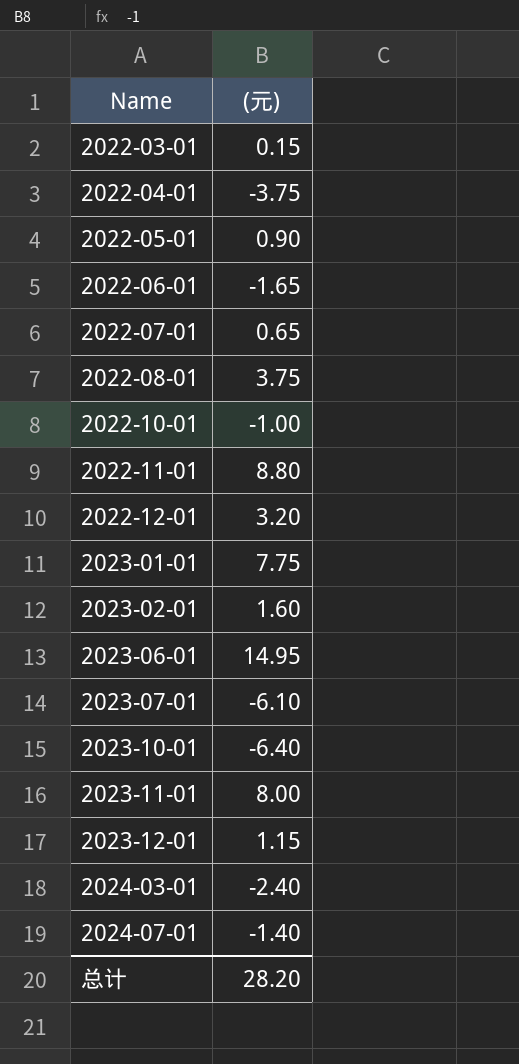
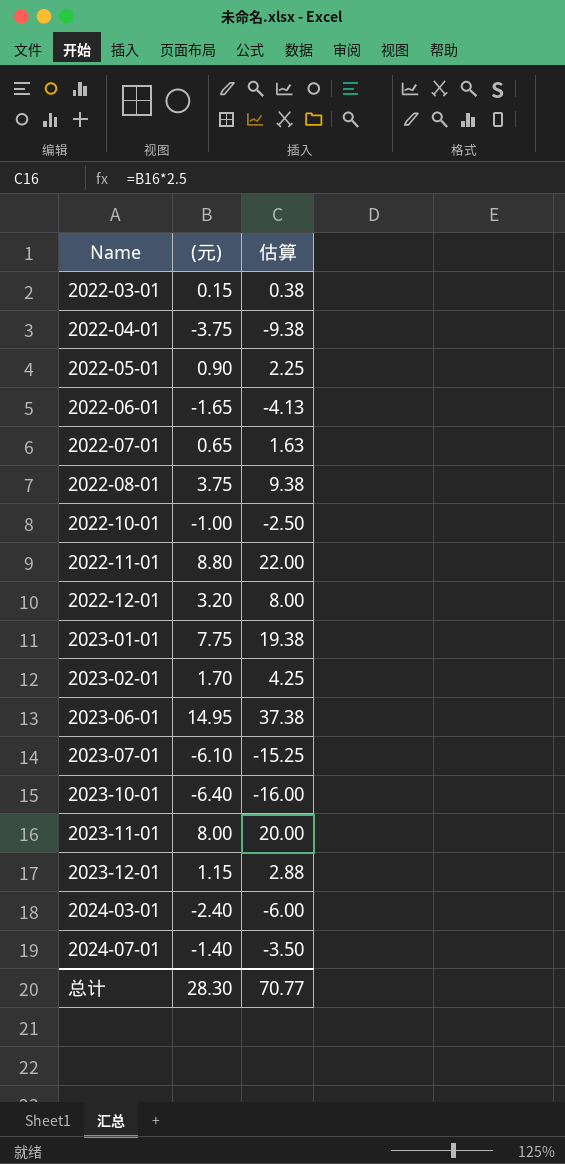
column 估算 | formula: none -> [(元)] * 2.5
2023-02-01 | (元): 1.60 -> 1.70
总计 | (元): 28.20 -> 28.30

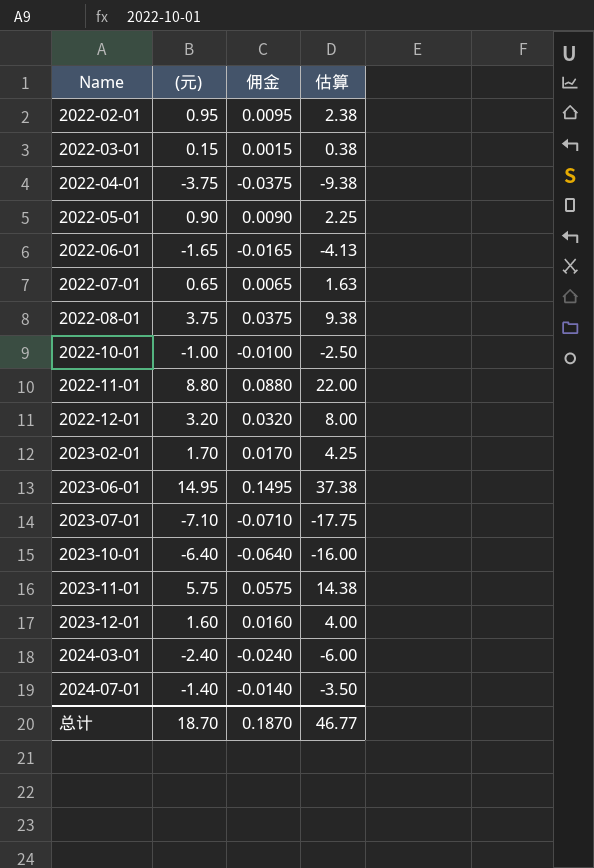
column 佣金 | formula: none -> [(元)] * 0.01
row 2023-01-01: 7.75 | 19.38 -> none
row 2022-02-01: none -> 0.95 | 0.0095 | 2.38
2023-07-01 | (元): -6.10 -> -7.10
2023-07-01 | 估算: -15.25 -> -17.75
2023-11-01 | (元): 8.00 -> 5.75
2023-11-01 | 估算: 20.00 -> 14.38
2023-12-01 | (元): 1.15 -> 1.60
2023-12-01 | 估算: 2.88 -> 4.00
总计 | (元): 28.30 -> 18.70
总计 | 估算: 70.77 -> 46.77

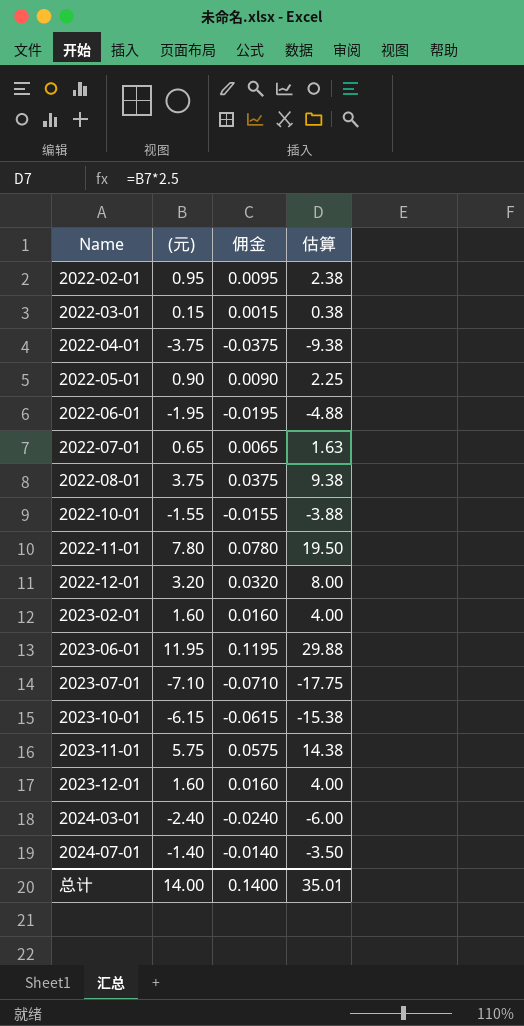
2022-06-01 | (元): -1.65 -> -1.95
2022-06-01 | 佣金: -0.0165 -> -0.0195
2022-06-01 | 估算: -4.13 -> -4.88
2022-10-01 | (元): -1.00 -> -1.55
2022-10-01 | 佣金: -0.0100 -> -0.0155
2022-10-01 | 估算: -2.50 -> -3.88
2022-11-01 | (元): 8.80 -> 7.80
2022-11-01 | 佣金: 0.0880 -> 0.0780
2022-11-01 | 估算: 22.00 -> 19.50
2023-02-01 | (元): 1.70 -> 1.60
2023-02-01 | 佣金: 0.0170 -> 0.0160
2023-02-01 | 估算: 4.25 -> 4.00
2023-06-01 | (元): 14.95 -> 11.95
2023-06-01 | 佣金: 0.1495 -> 0.1195
2023-06-01 | 估算: 37.38 -> 29.88
2023-10-01 | (元): -6.40 -> -6.15
2023-10-01 | 佣金: -0.0640 -> -0.0615
2023-10-01 | 估算: -16.00 -> -15.38
总计 | (元): 18.70 -> 14.00
总计 | 佣金: 0.1870 -> 0.1400
总计 | 估算: 46.77 -> 35.01

